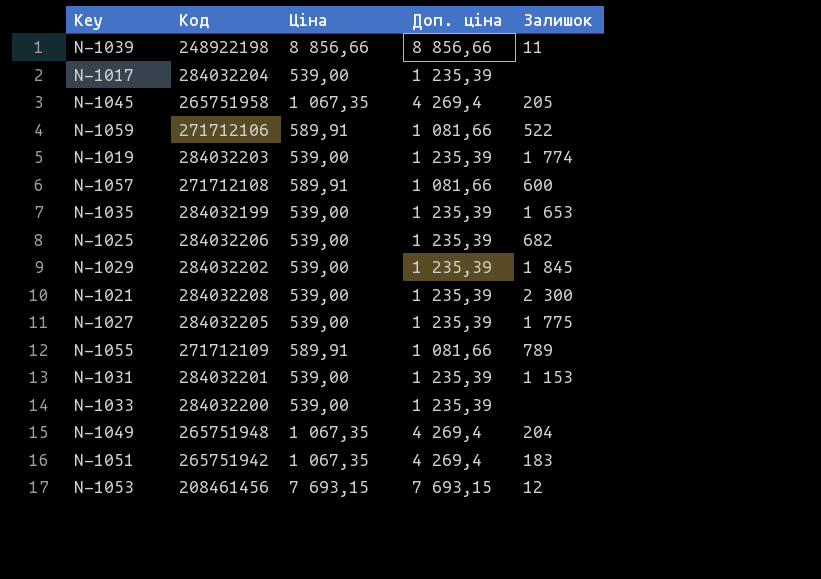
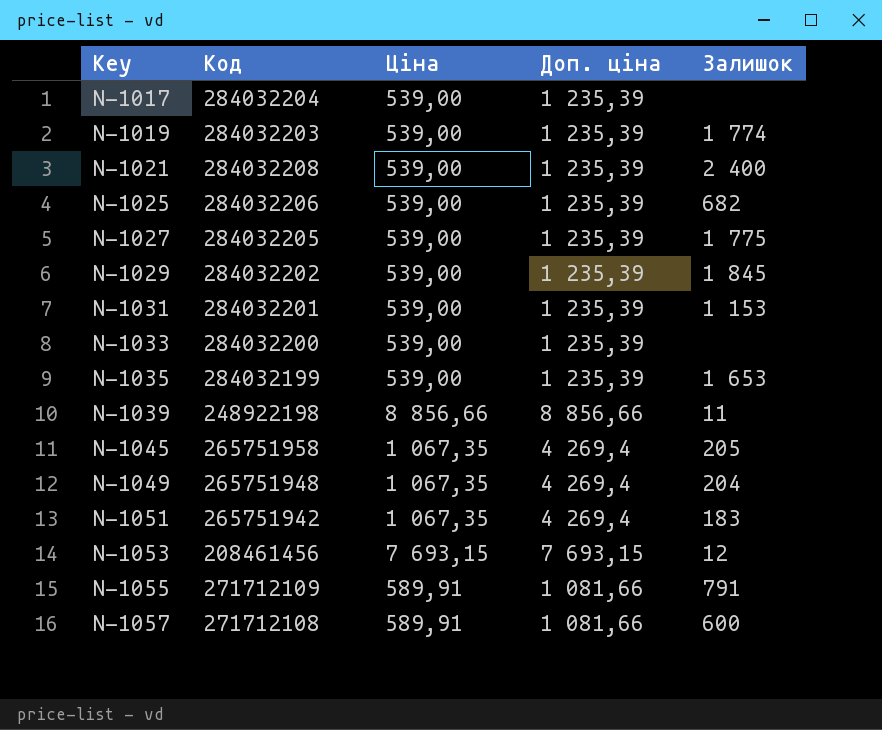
row order: none -> Key ascending
row N-1059: 271712106 | 589,91 | 1 081,66 | 522 -> none
N-1021 | Залишок: 2 300 -> 2 400
N-1055 | Залишок: 789 -> 791

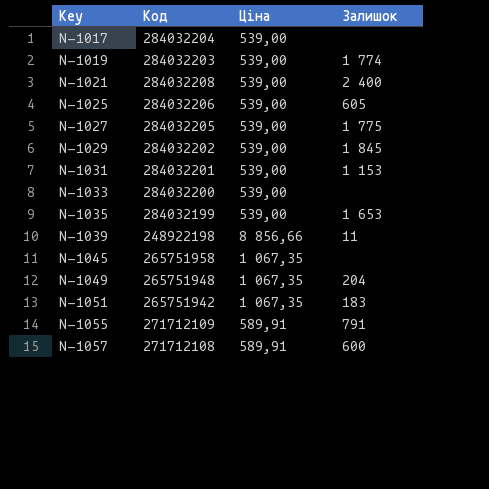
column Доп. ціна | position: 4 -> none
row N-1053: 208461456 | 7 693,15 | 7 693,15 | 12 -> none
N-1025 | Залишок: 682 -> 605
N-1045 | Залишок: 205 -> none

